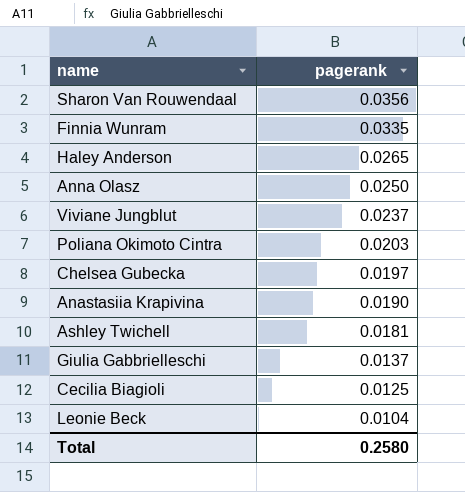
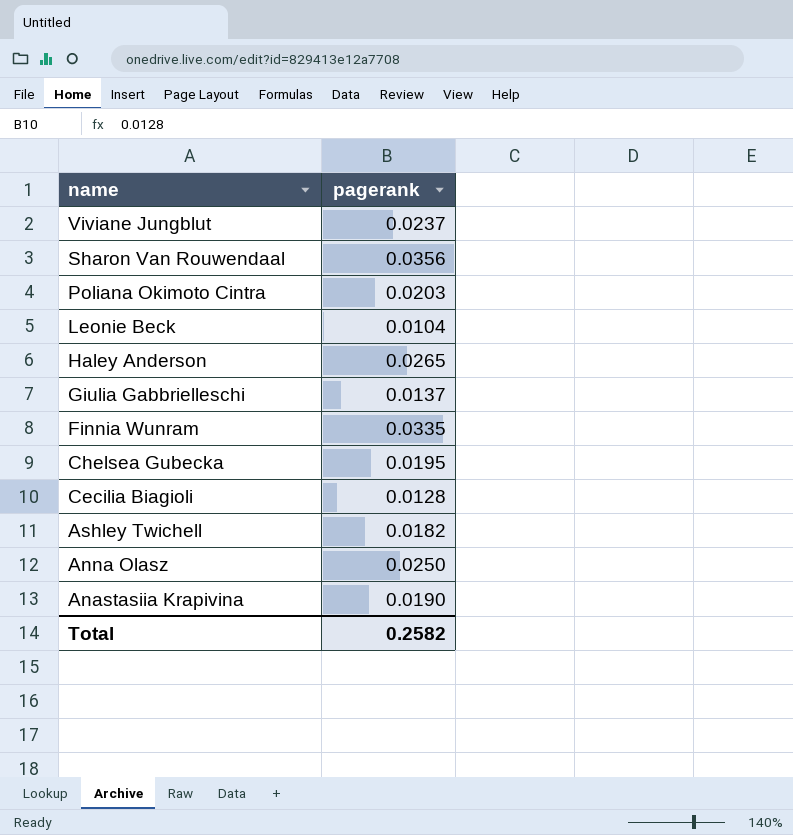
row order: pagerank descending -> name descending
Chelsea Gubecka | pagerank: 0.0197 -> 0.0195
Cecilia Biagioli | pagerank: 0.0125 -> 0.0128
Ashley Twichell | pagerank: 0.0181 -> 0.0182
Total | pagerank: 0.2580 -> 0.2582

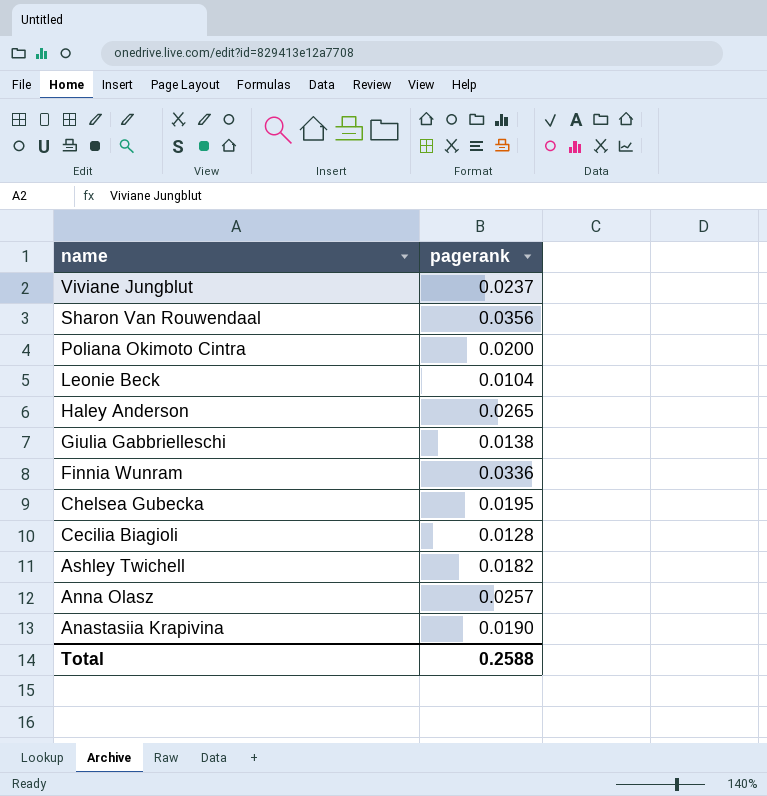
Poliana Okimoto Cintra | pagerank: 0.0203 -> 0.0200
Giulia Gabbrielleschi | pagerank: 0.0137 -> 0.0138
Finnia Wunram | pagerank: 0.0335 -> 0.0336
Anna Olasz | pagerank: 0.0250 -> 0.0257
Total | pagerank: 0.2582 -> 0.2588

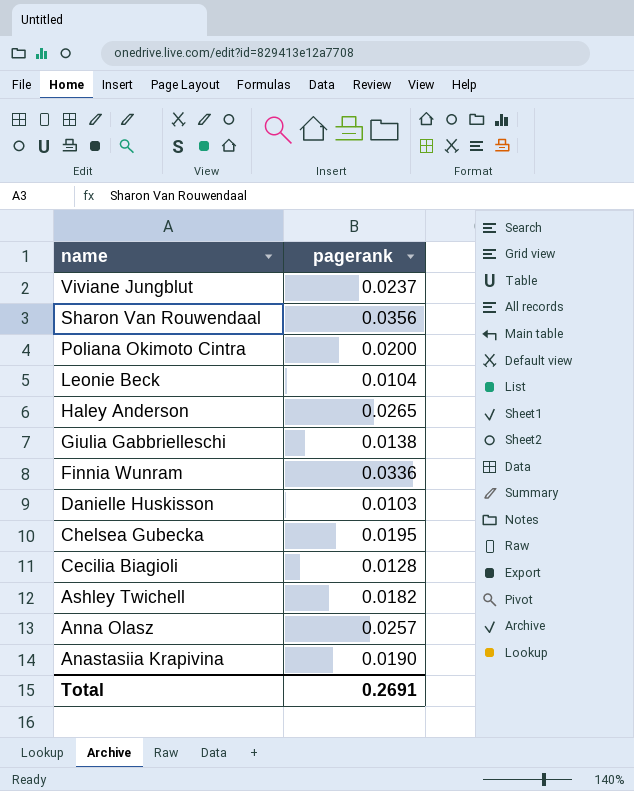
row Danielle Huskisson: none -> 0.0103
Total | pagerank: 0.2588 -> 0.2691

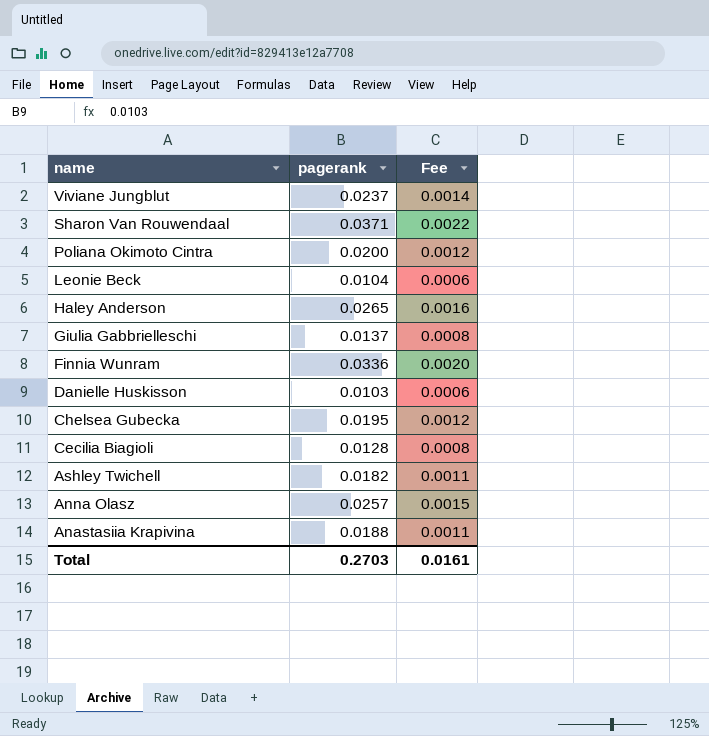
column Fee | formula: none -> [pagerank] * 0.06
Sharon Van Rouwendaal | pagerank: 0.0356 -> 0.0371
Giulia Gabbrielleschi | pagerank: 0.0138 -> 0.0137
Anastasiia Krapivina | pagerank: 0.0190 -> 0.0188
Total | pagerank: 0.2691 -> 0.2703

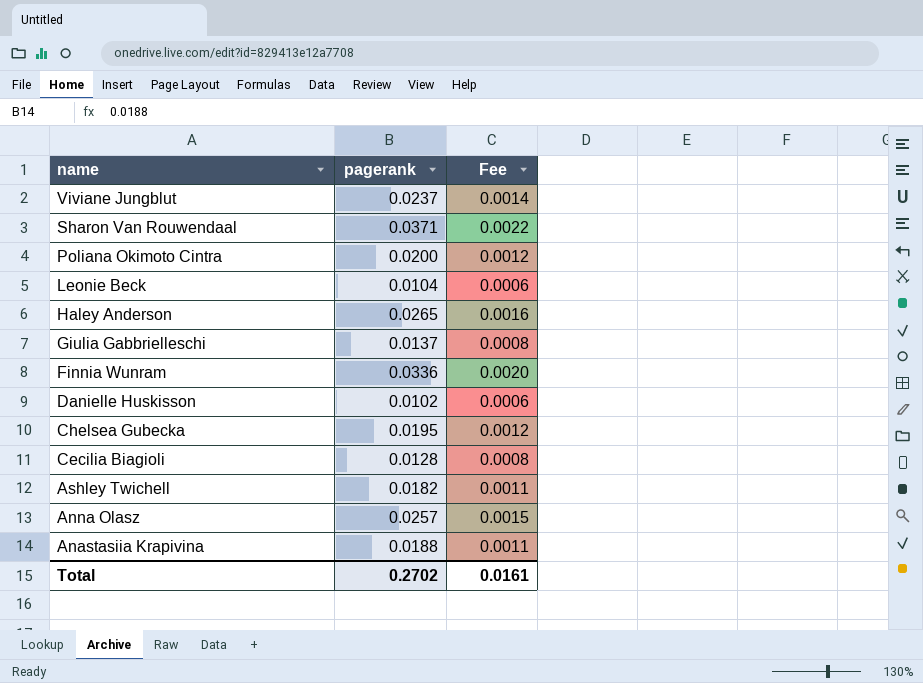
Danielle Huskisson | pagerank: 0.0103 -> 0.0102
Total | pagerank: 0.2703 -> 0.2702

